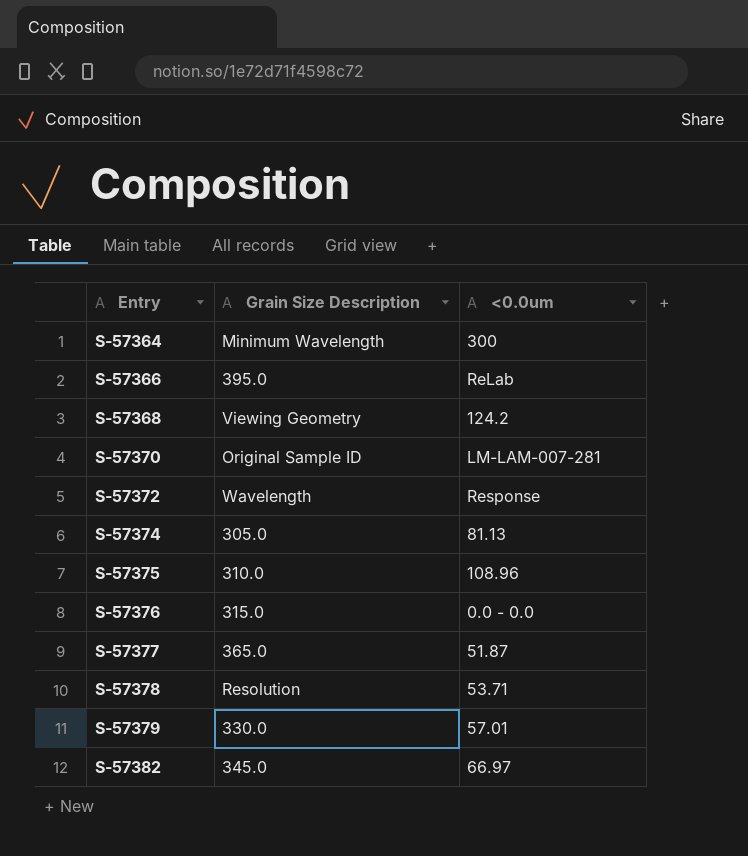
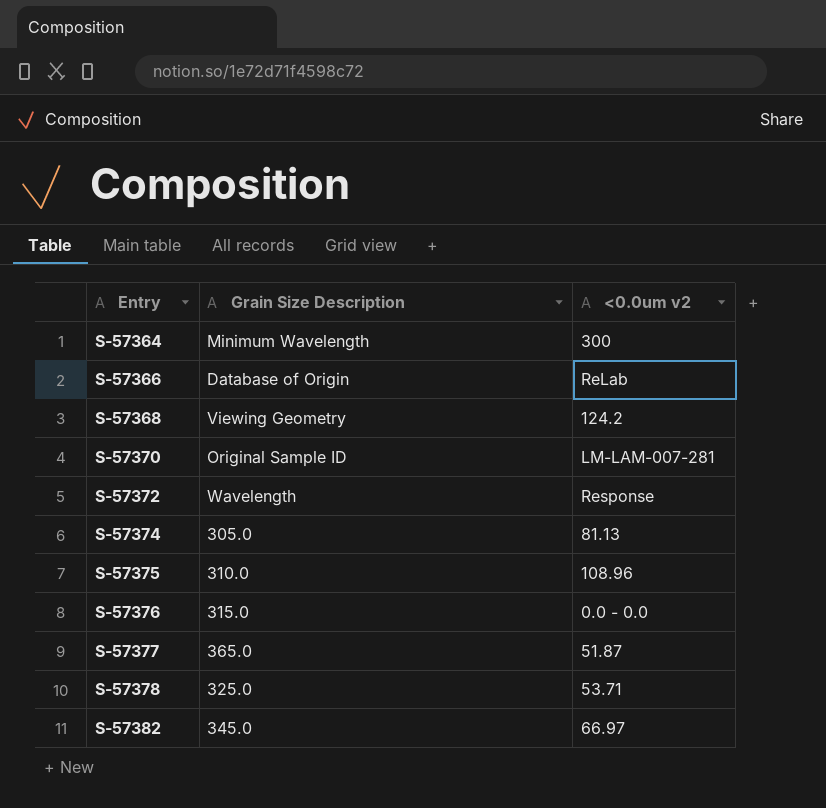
column name: <0.0um -> <0.0um v2
row S-57379: 330.0 | 57.01 -> none
S-57366 | Grain Size Description: 395.0 -> Database of Origin
S-57378 | Grain Size Description: Resolution -> 325.0

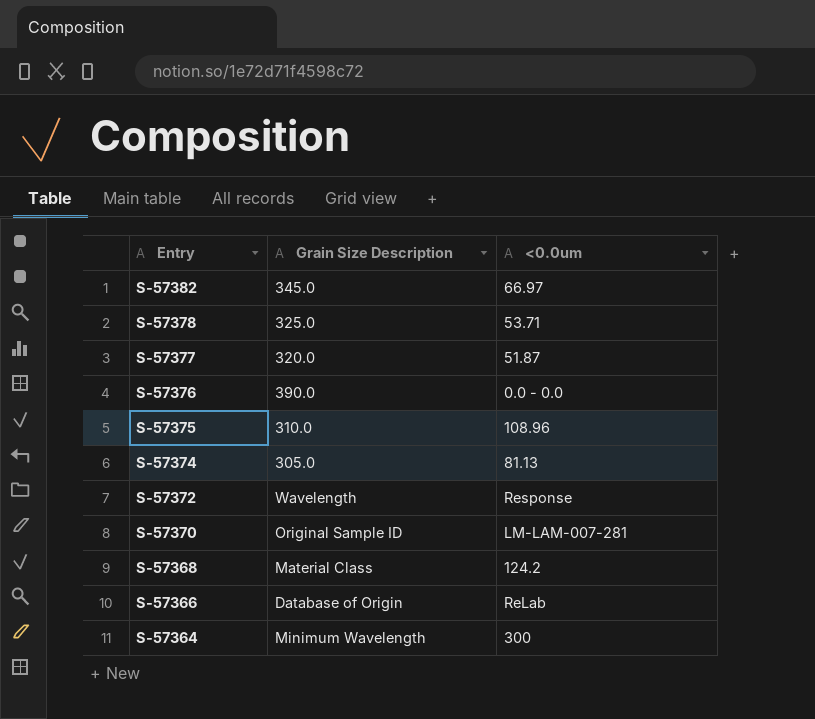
row order: Entry ascending -> Entry descending
column name: <0.0um v2 -> <0.0um
S-57377 | Grain Size Description: 365.0 -> 320.0
S-57376 | Grain Size Description: 315.0 -> 390.0
S-57368 | Grain Size Description: Viewing Geometry -> Material Class

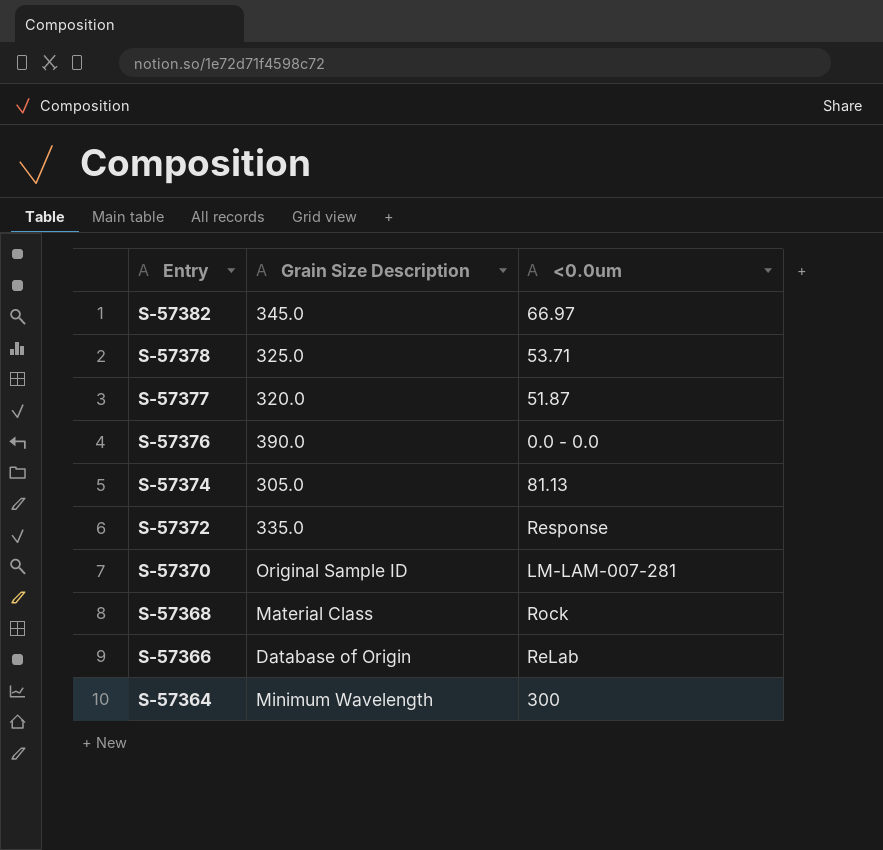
row S-57375: 310.0 | 108.96 -> none
S-57372 | Grain Size Description: Wavelength -> 335.0
S-57368 | <0.0um: 124.2 -> Rock

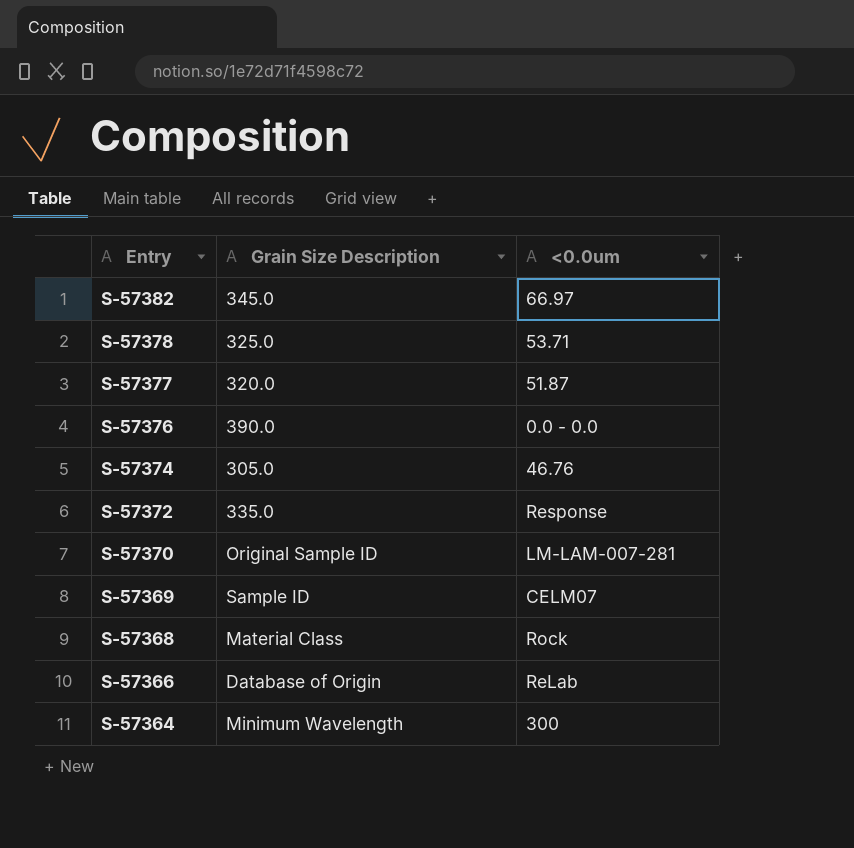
S-57374 | <0.0um: 81.13 -> 46.76
row S-57369: none -> Sample ID | CELM07

